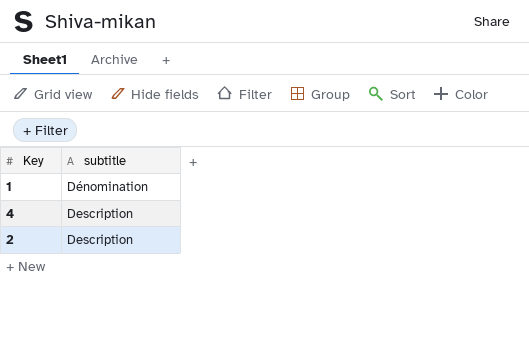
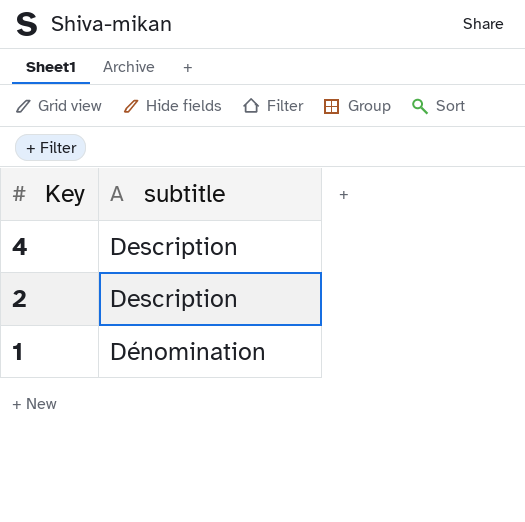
row order: subtitle ascending -> Key descending

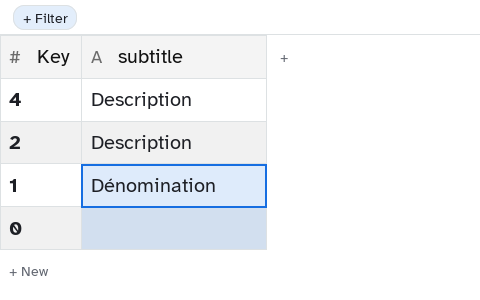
row 0: none -> none

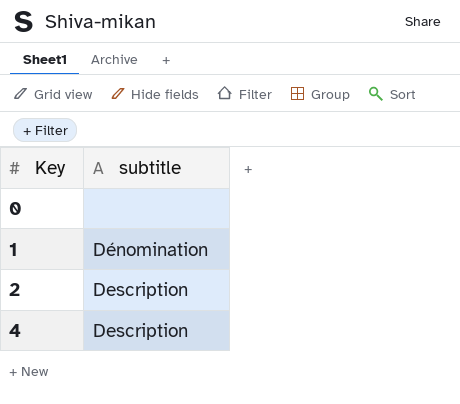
row order: Key descending -> Key ascending

